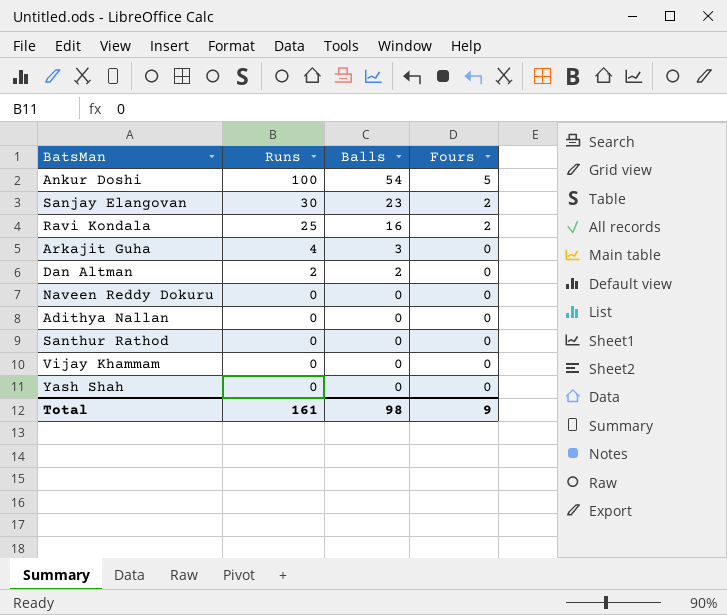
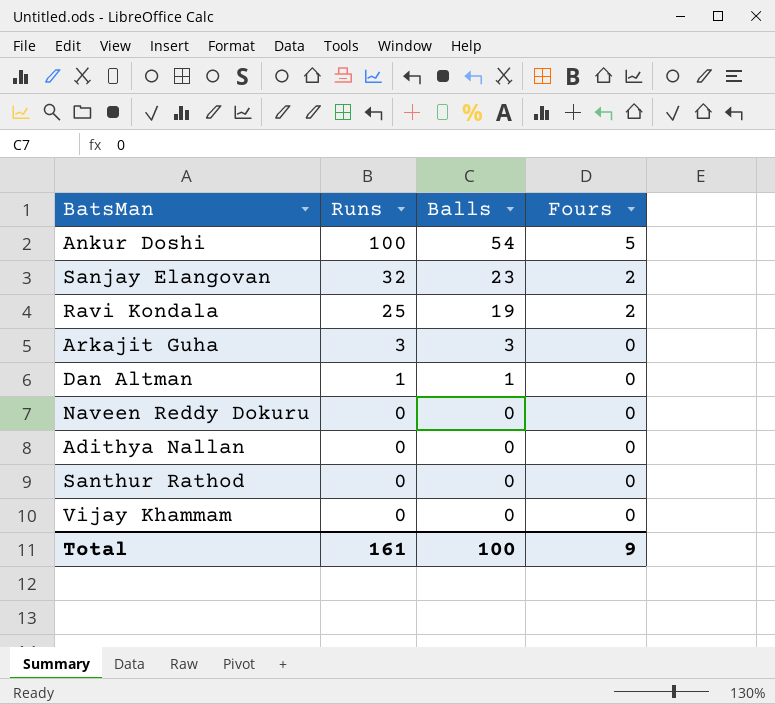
row Yash Shah: 0 | 0 | 0 -> none
Sanjay Elangovan | Runs: 30 -> 32
Ravi Kondala | Balls: 16 -> 19
Arkajit Guha | Runs: 4 -> 3
Dan Altman | Runs: 2 -> 1
Dan Altman | Balls: 2 -> 1
Total | Balls: 98 -> 100

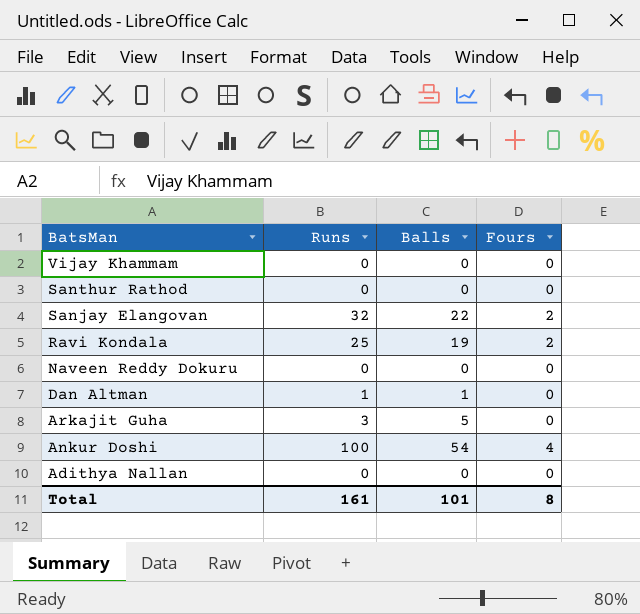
row order: Runs descending -> BatsMan descending
Sanjay Elangovan | Balls: 23 -> 22
Arkajit Guha | Balls: 3 -> 5
Ankur Doshi | Fours: 5 -> 4
Total | Balls: 100 -> 101
Total | Fours: 9 -> 8

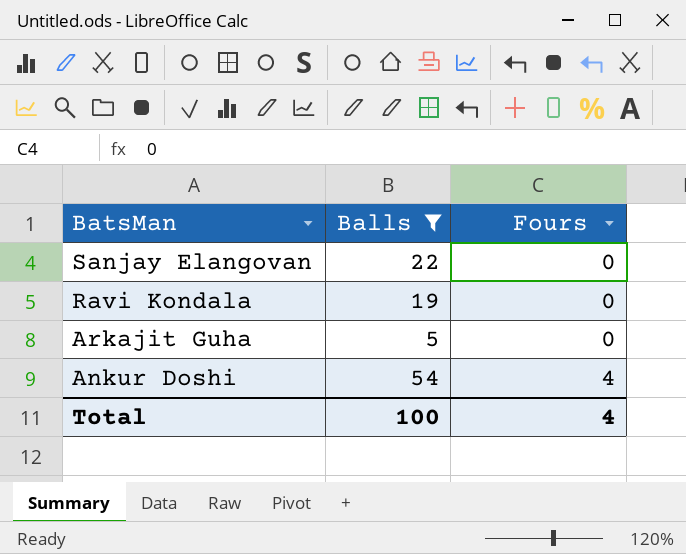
filter: none -> Balls >= 5
column Runs | position: 2 -> none
Sanjay Elangovan | Fours: 2 -> 0
Ravi Kondala | Fours: 2 -> 0
Total | Balls: 101 -> 100
Total | Fours: 8 -> 4

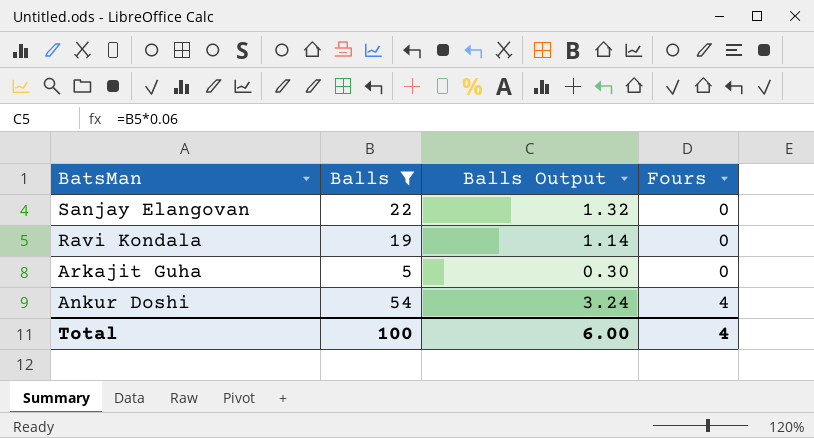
column Balls Output | formula: none -> [Balls] * 0.06

